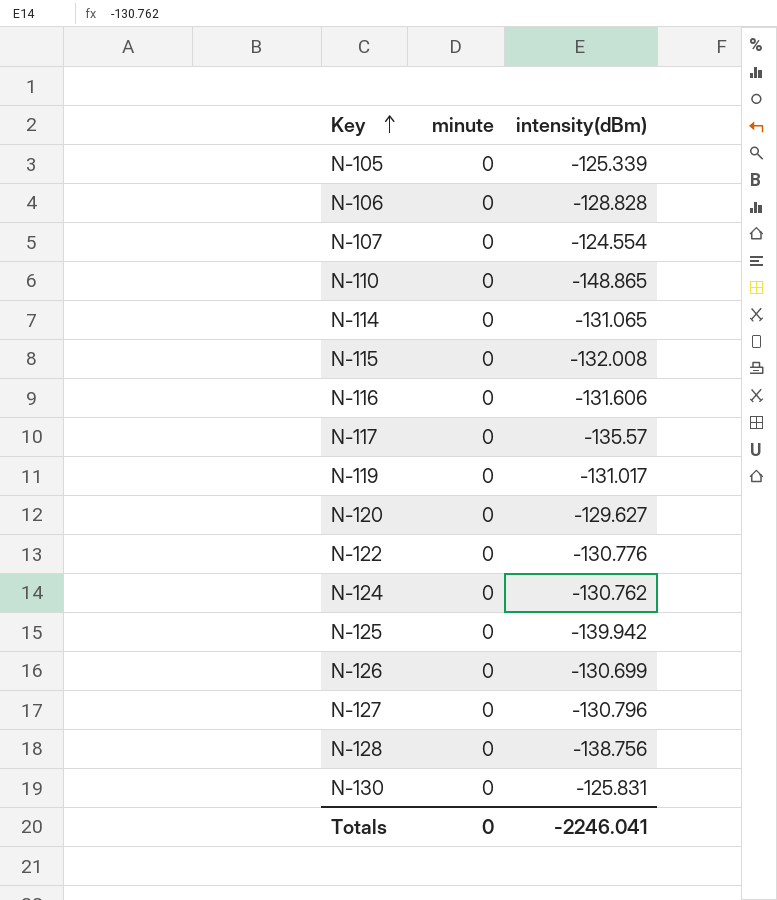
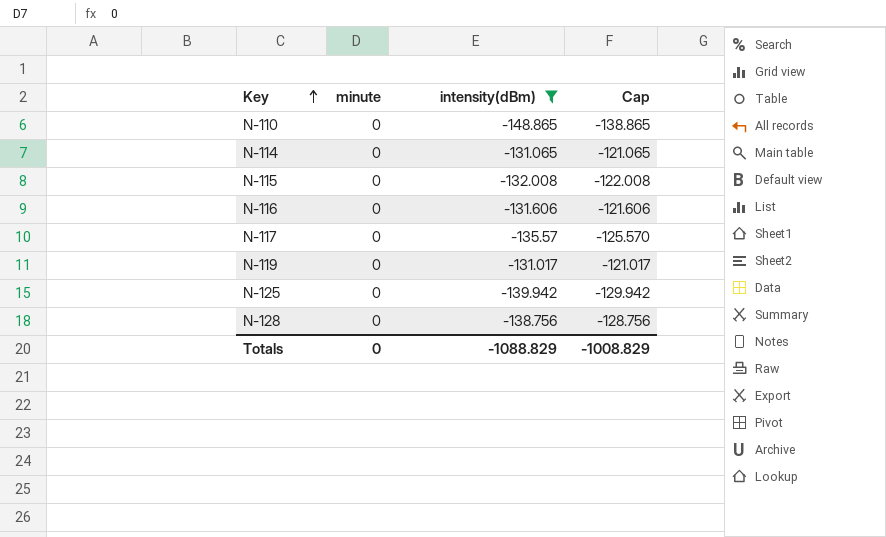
filter: none -> intensity(dBm) <= -131.017
column Cap | formula: none -> [intensity(dBm)] + 10
Totals | intensity(dBm): -2246.041 -> -1088.829

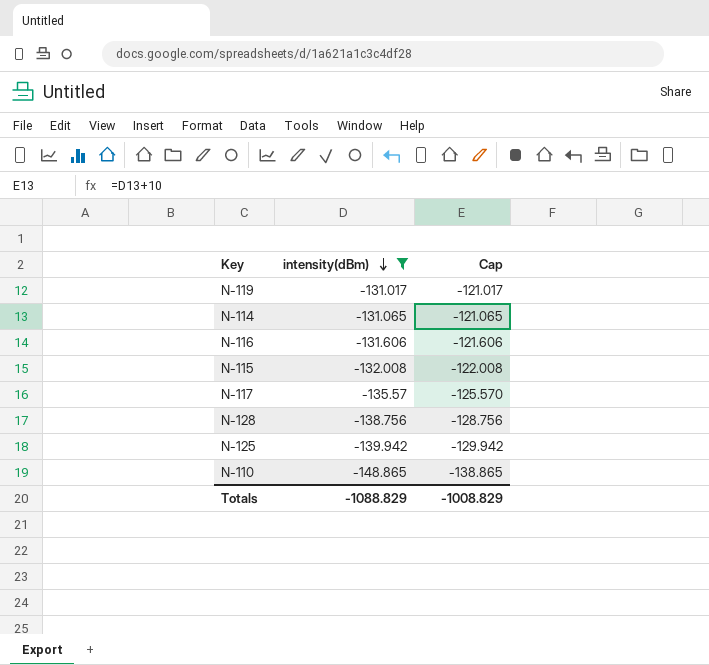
row order: Key ascending -> intensity(dBm) descending
column minute | position: 2 -> none

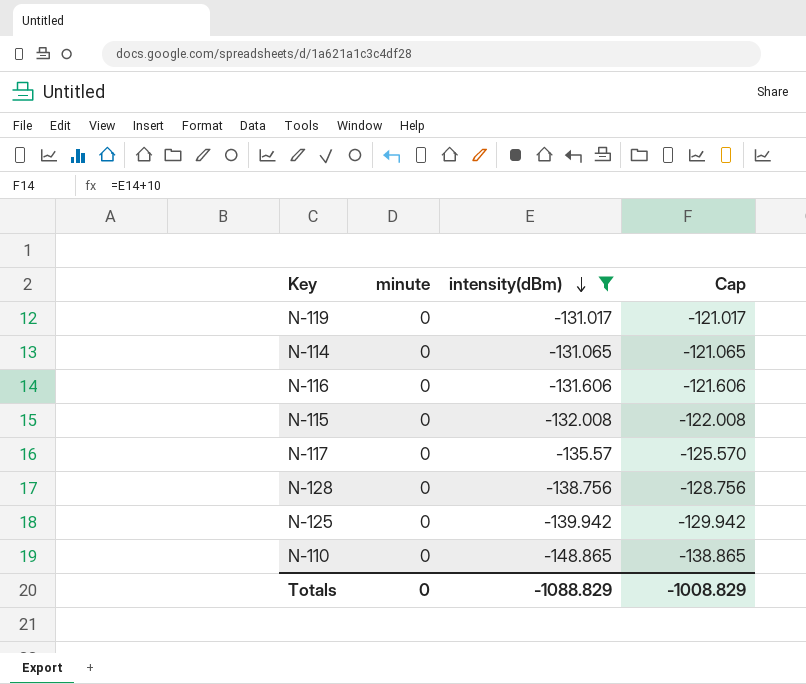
column minute | position: none -> 2

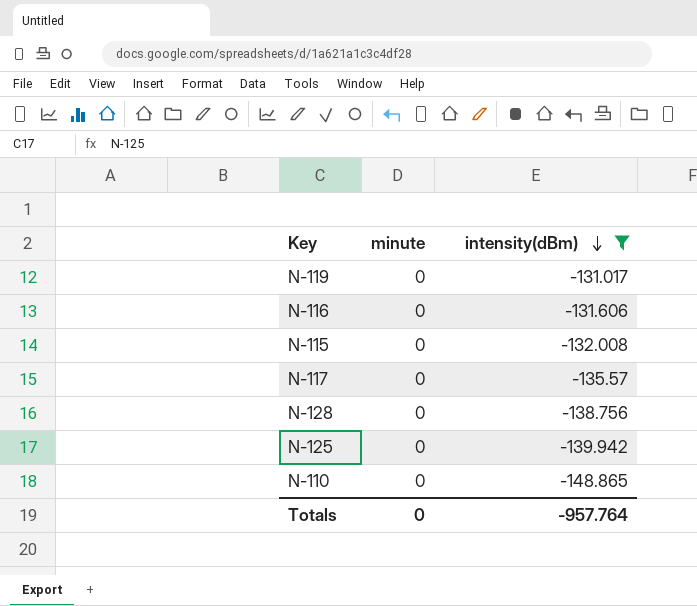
column Cap | formula: [intensity(dBm)] + 10 -> none
row N-114: 0 | -131.065 | -121.065 -> none
Totals | intensity(dBm): -1088.829 -> -957.764

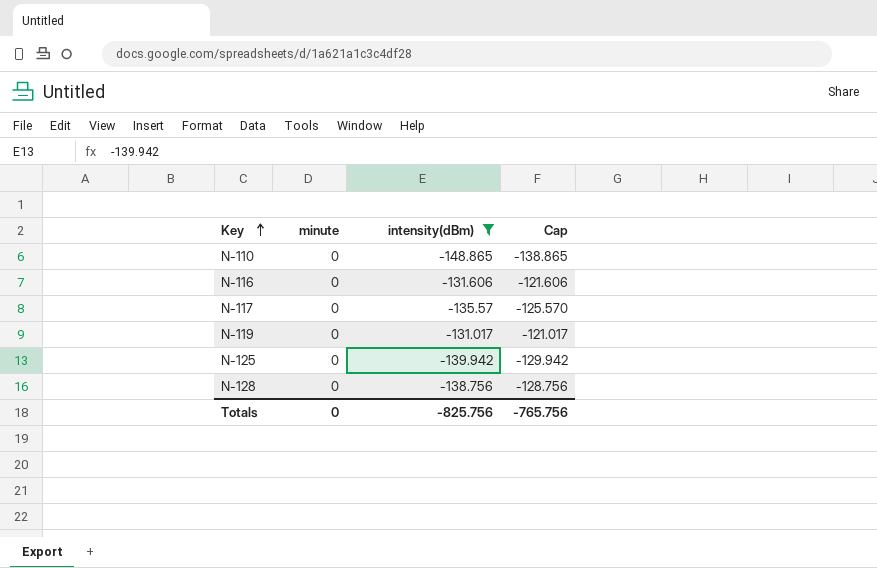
row order: intensity(dBm) descending -> Key ascending
column Cap | formula: none -> [intensity(dBm)] + 10
row N-115: 0 | -132.008 -> none
Totals | intensity(dBm): -957.764 -> -825.756

